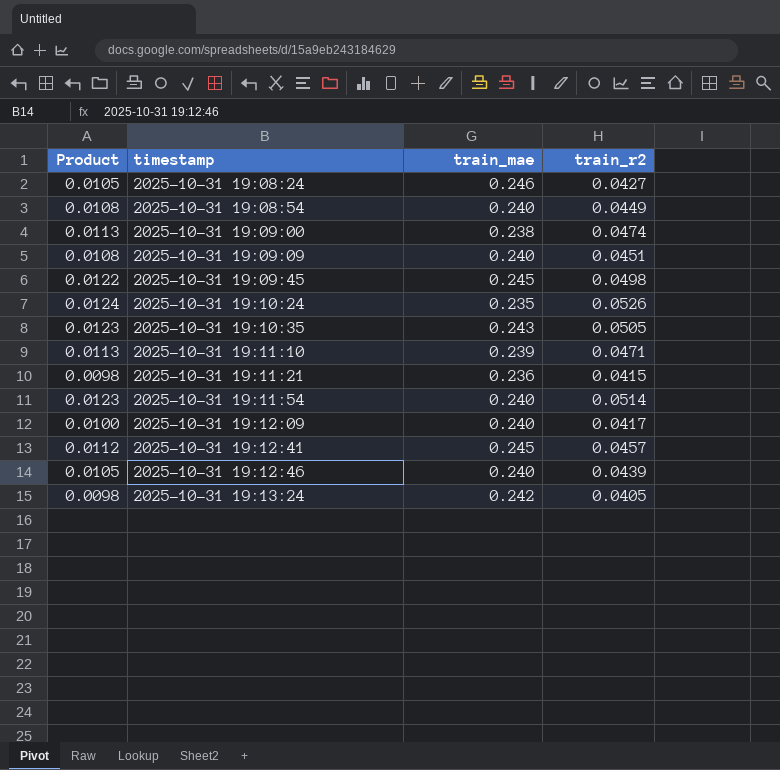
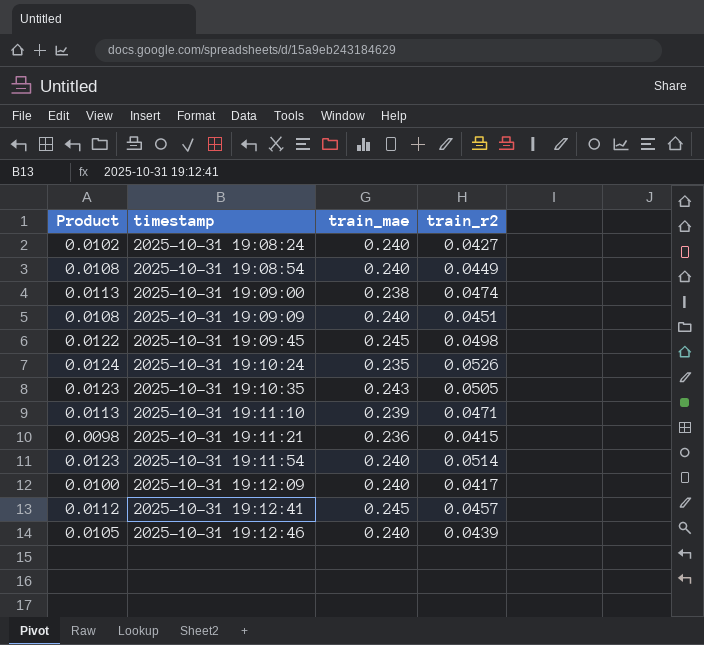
row 2025-10-31 19:13:24: 0.0098 | 0.242 | 0.0405 -> none
2025-10-31 19:08:24 | Product: 0.0105 -> 0.0102
2025-10-31 19:08:24 | train_mae: 0.246 -> 0.240

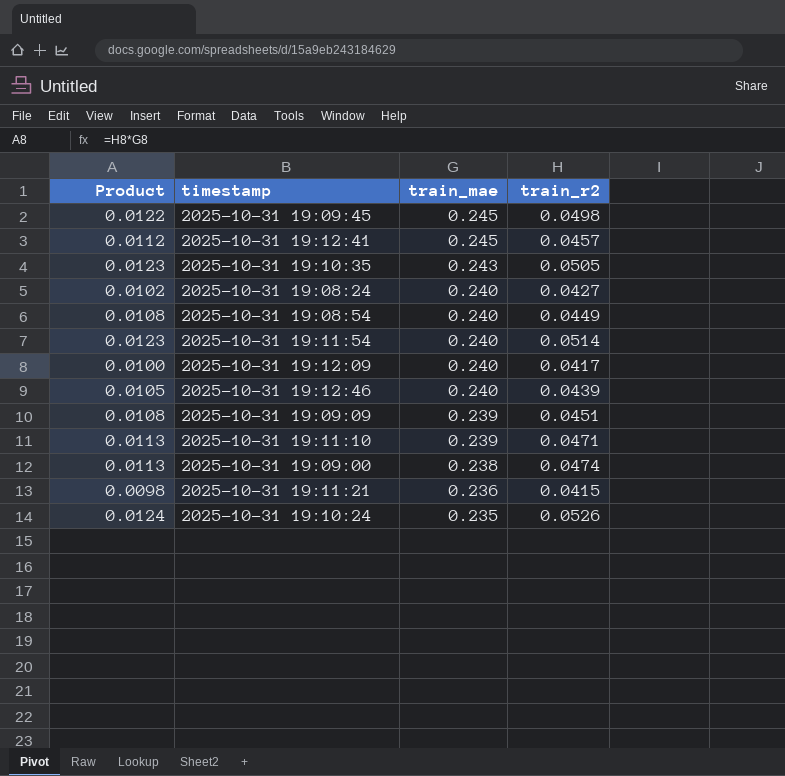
row order: timestamp ascending -> train_mae descending
2025-10-31 19:09:09 | train_mae: 0.240 -> 0.239

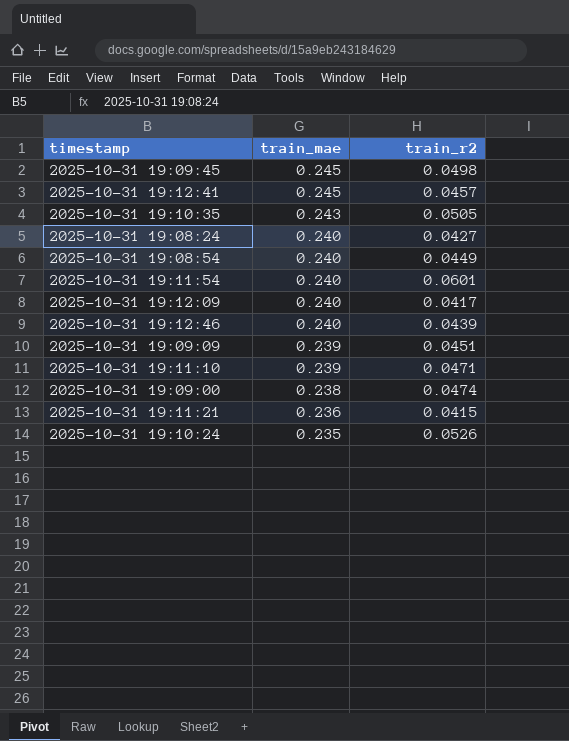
column Product | formula: [train_mae] * [train_r2] -> none
2025-10-31 19:11:54 | train_r2: 0.0514 -> 0.0601

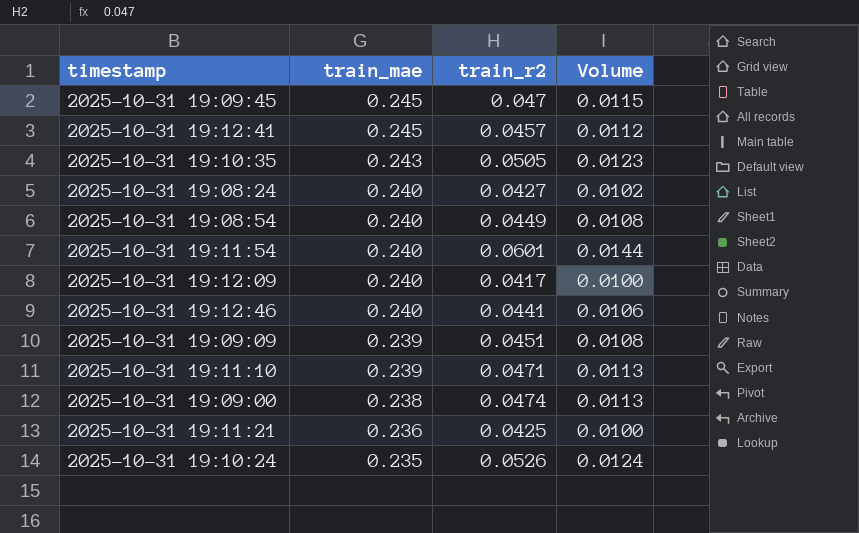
column Volume | formula: none -> [train_mae] * [train_r2]
2025-10-31 19:09:45 | train_r2: 0.0498 -> 0.047
2025-10-31 19:12:46 | train_r2: 0.0439 -> 0.0441
2025-10-31 19:11:21 | train_r2: 0.0415 -> 0.0425

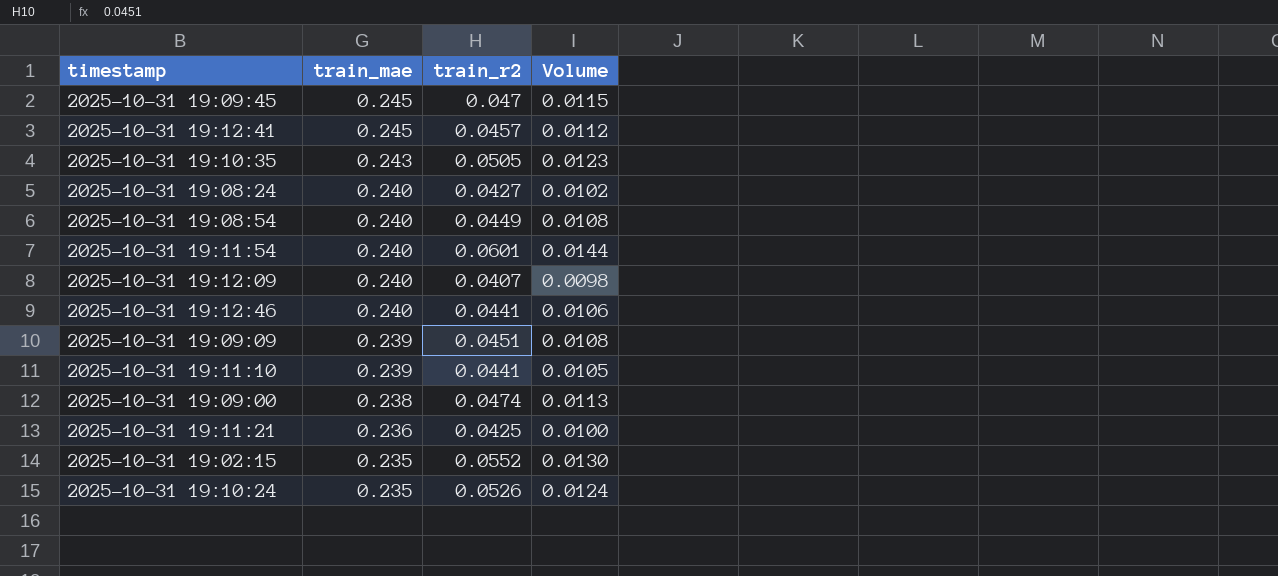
2025-10-31 19:12:09 | train_r2: 0.0417 -> 0.0407
2025-10-31 19:12:09 | Volume: 0.0100 -> 0.0098
2025-10-31 19:11:10 | train_r2: 0.0471 -> 0.0441
2025-10-31 19:11:10 | Volume: 0.0113 -> 0.0105
row 2025-10-31 19:02:15: none -> 0.235 | 0.0552 | 0.0130

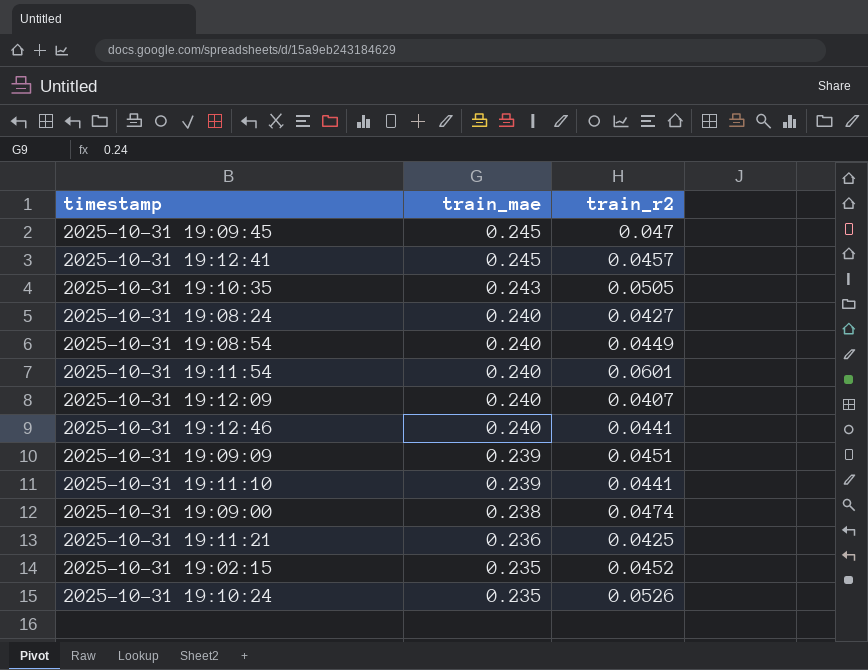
column Volume | formula: [train_mae] * [train_r2] -> none
2025-10-31 19:02:15 | train_r2: 0.0552 -> 0.0452

